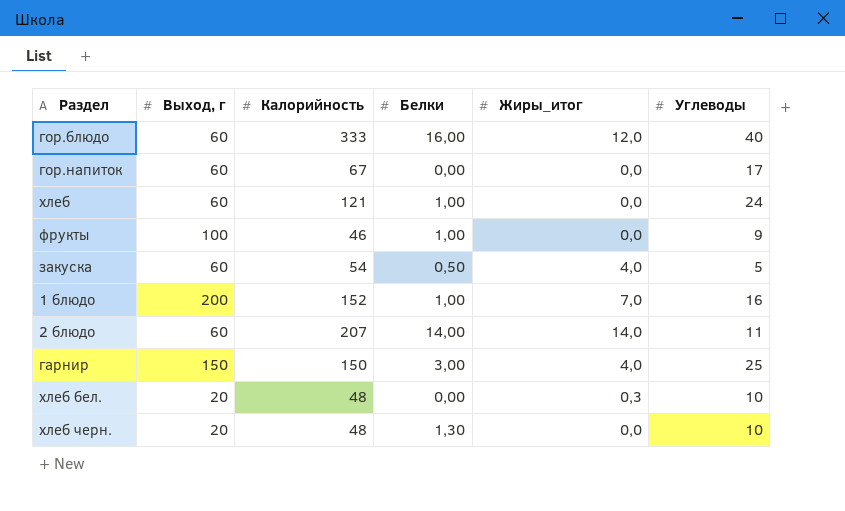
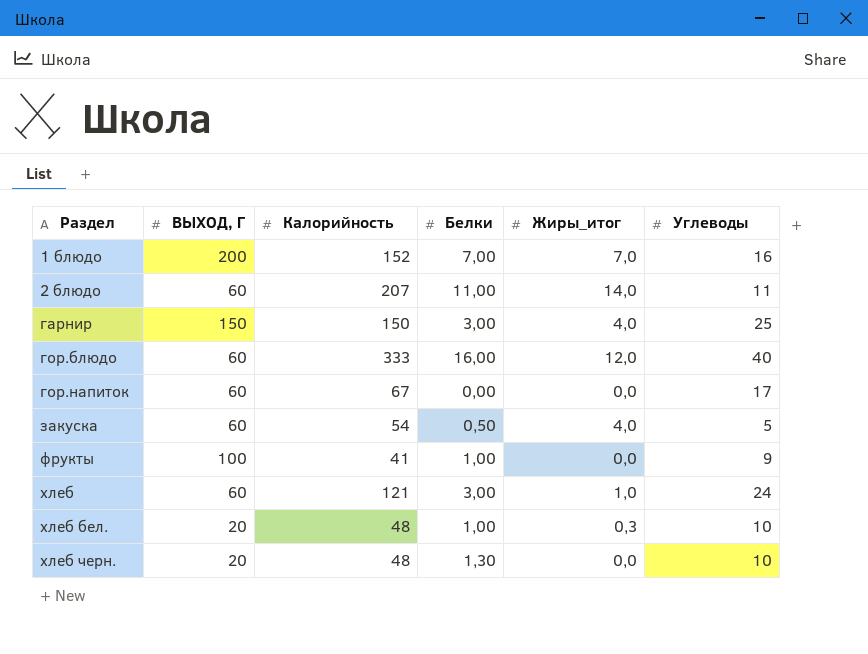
row order: none -> Раздел ascending
column name: Выход, г -> ВЫХОД, Г
1 блюдо | Белки: 1,00 -> 7,00
2 блюдо | Белки: 14,00 -> 11,00
фрукты | Калорийность: 46 -> 41
хлеб | Белки: 1,00 -> 3,00
хлеб | Жиры_итог: 0,0 -> 1,0
хлеб бел. | Белки: 0,00 -> 1,00

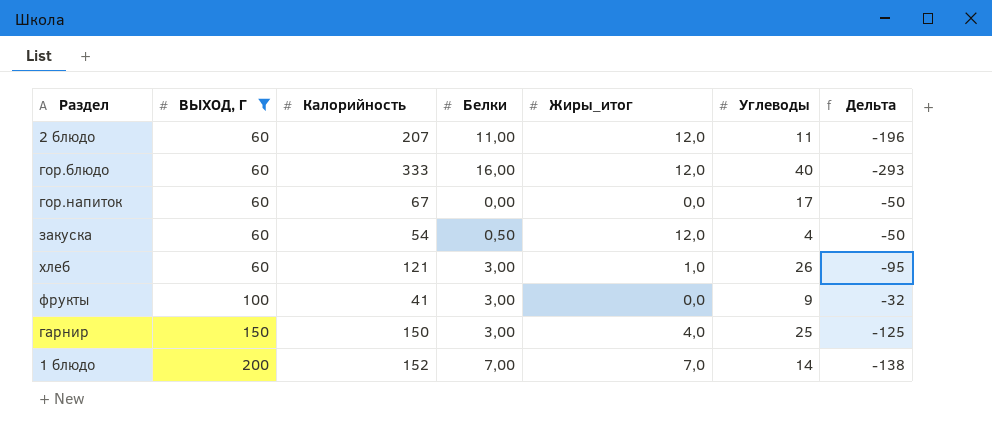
filter: none -> ВЫХОД, Г != 20
row order: Раздел ascending -> ВЫХОД, Г ascending
column Дельта | formula: none -> [Углеводы] - [Калорийность]
2 блюдо | Жиры_итог: 14,0 -> 12,0
закуска | Жиры_итог: 4,0 -> 12,0
закуска | Углеводы: 5 -> 4
хлеб | Углеводы: 24 -> 26
фрукты | Белки: 1,00 -> 3,00
1 блюдо | Углеводы: 16 -> 14

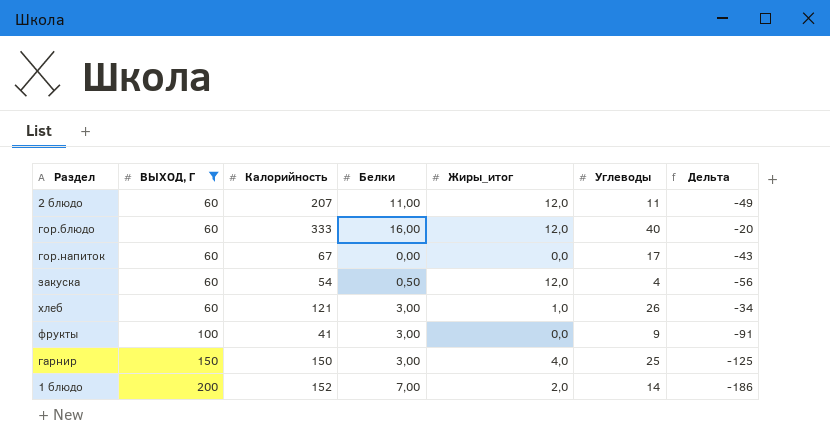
column Дельта | formula: [Углеводы] - [Калорийность] -> [Углеводы] - [ВЫХОД, Г]
1 блюдо | Жиры_итог: 7,0 -> 2,0

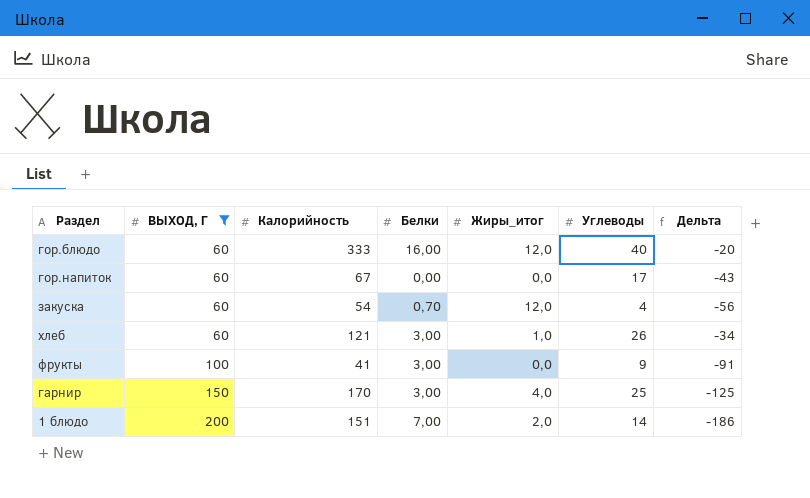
row 2 блюдо: 60 | 207 | 11,00 | 12,0 | 11 | -49 -> none
закуска | Белки: 0,50 -> 0,70
гарнир | Калорийность: 150 -> 170
1 блюдо | Калорийность: 152 -> 151

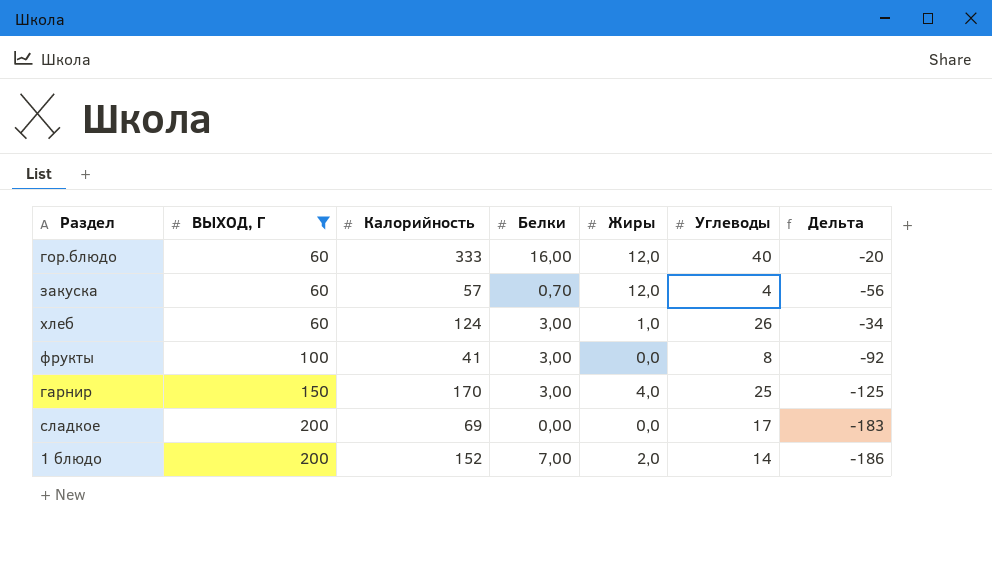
column name: Жиры_итог -> Жиры
row гор.напиток: 60 | 67 | 0,00 | 0,0 | 17 | -43 -> none
закуска | Калорийность: 54 -> 57
хлеб | Калорийность: 121 -> 124
фрукты | Углеводы: 9 -> 8
фрукты | Дельта: -91 -> -92
row сладкое: none -> 200 | 69 | 0,00 | 0,0 | 17 | -183
1 блюдо | Калорийность: 151 -> 152

